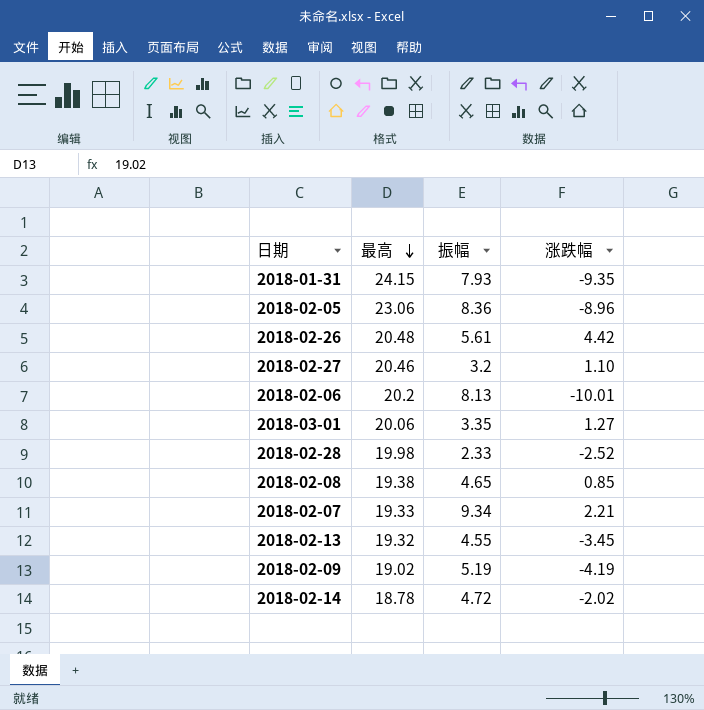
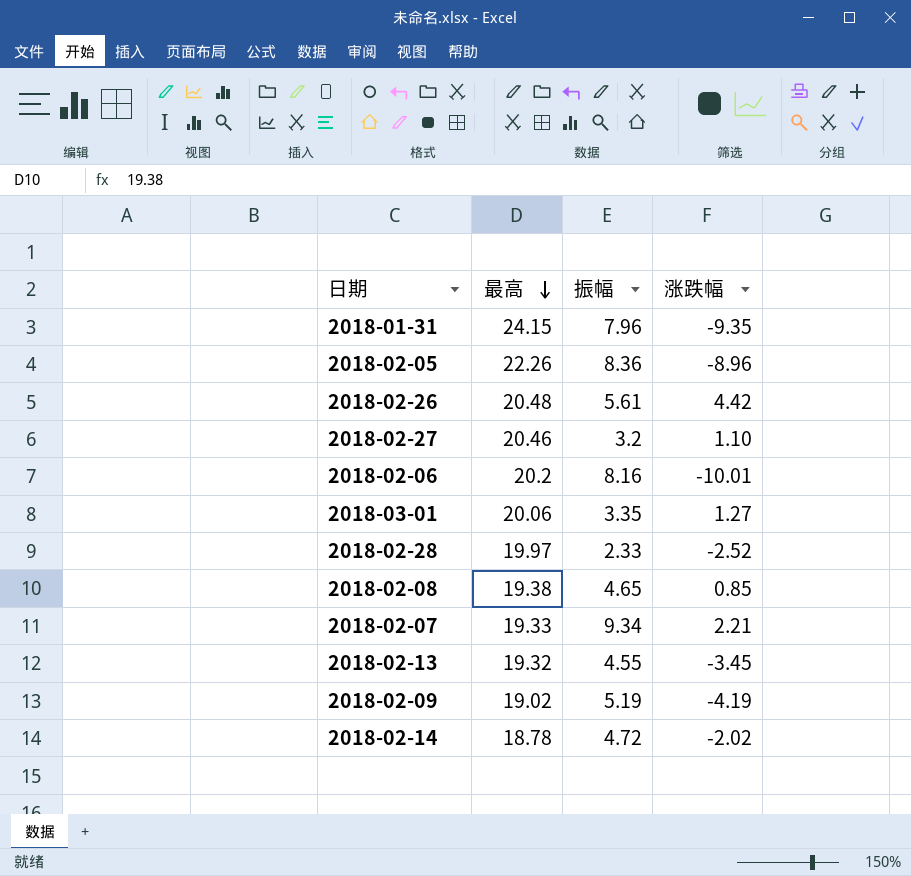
2018-01-31 | 振幅: 7.93 -> 7.96
2018-02-05 | 最高: 23.06 -> 22.26
2018-02-06 | 振幅: 8.13 -> 8.16
2018-02-28 | 最高: 19.98 -> 19.97

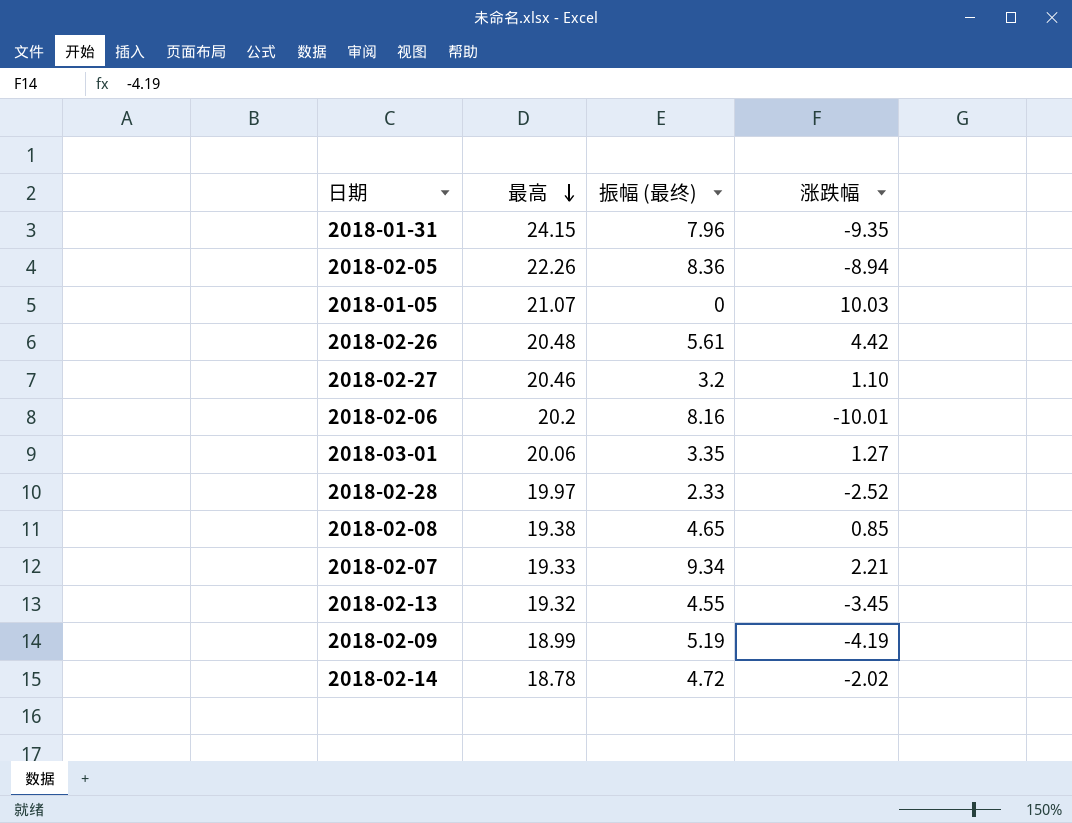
column name: 振幅 -> 振幅 (最终)
2018-02-05 | 涨跌幅: -8.96 -> -8.94
row 2018-01-05: none -> 21.07 | 0 | 10.03
2018-02-09 | 最高: 19.02 -> 18.99

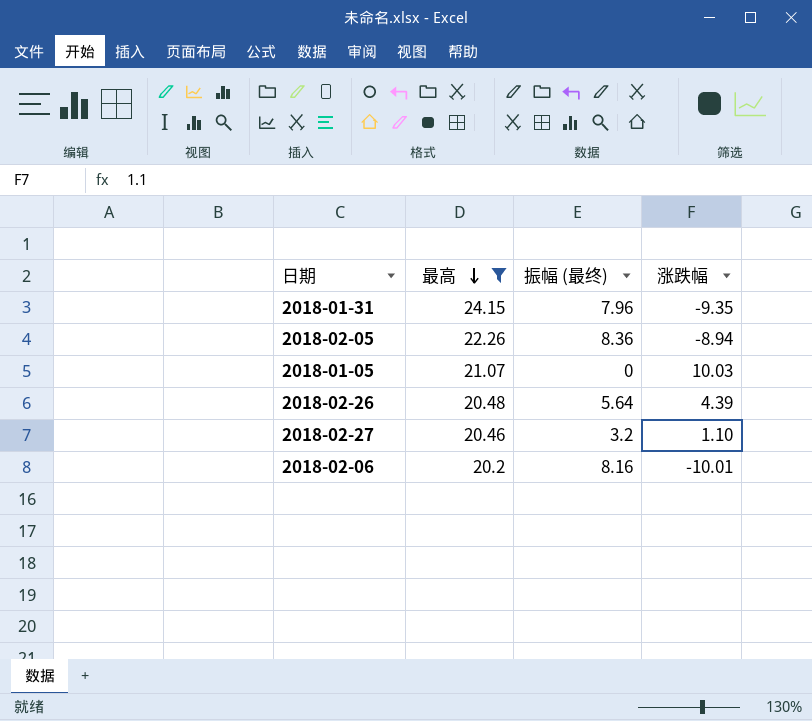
filter: none -> 最高 >= 20.2
2018-02-26 | 振幅 (最终): 5.61 -> 5.64
2018-02-26 | 涨跌幅: 4.42 -> 4.39

